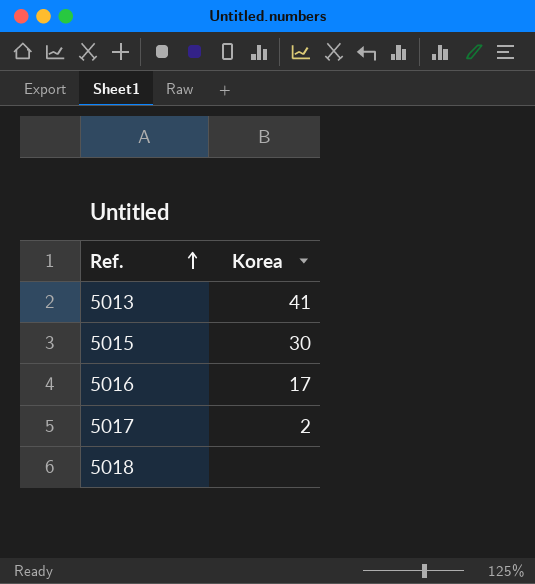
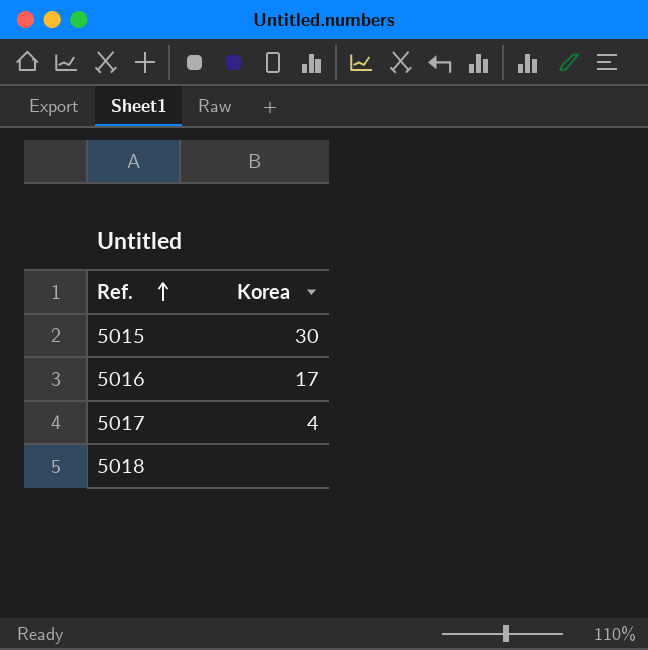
row 5013: 41 -> none
5017 | Korea: 2 -> 4

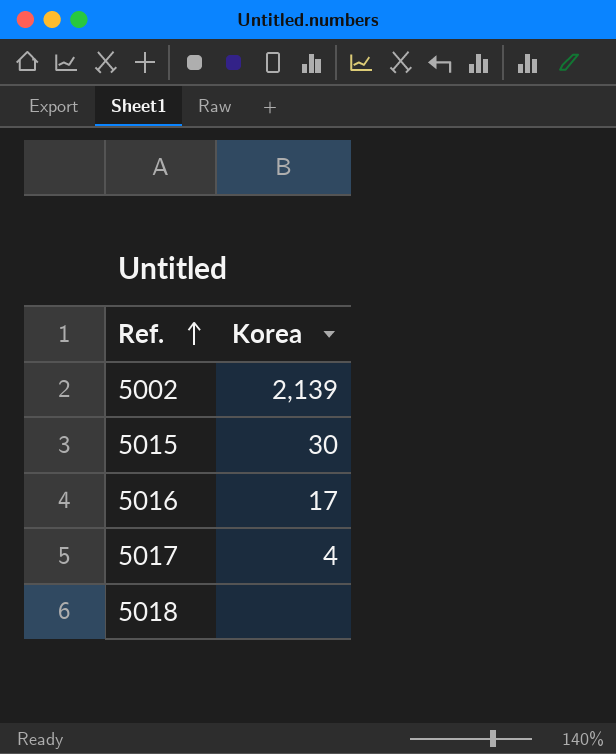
row 5002: none -> 2,139

